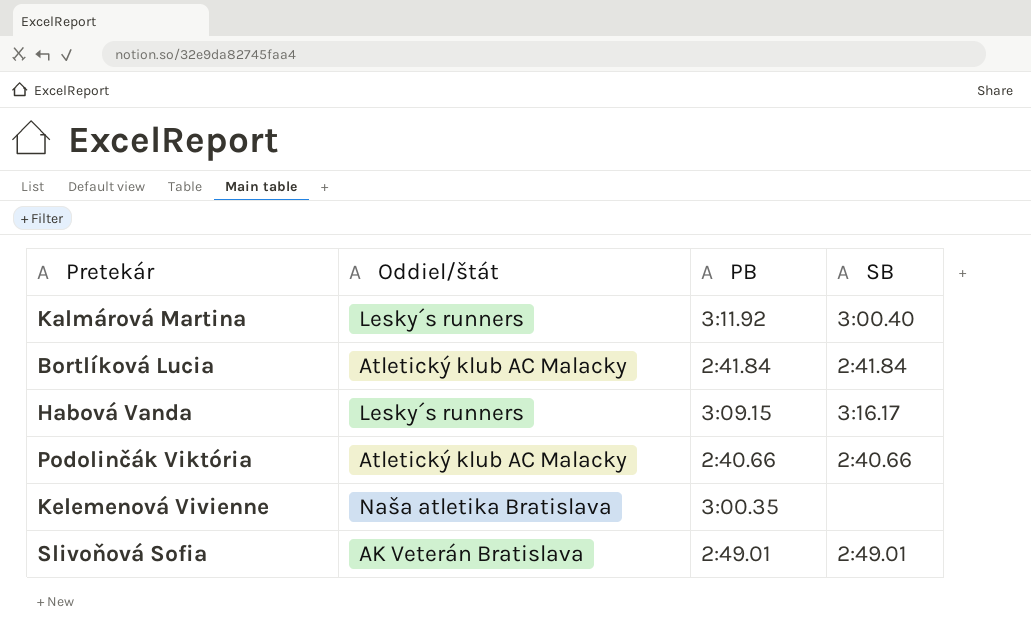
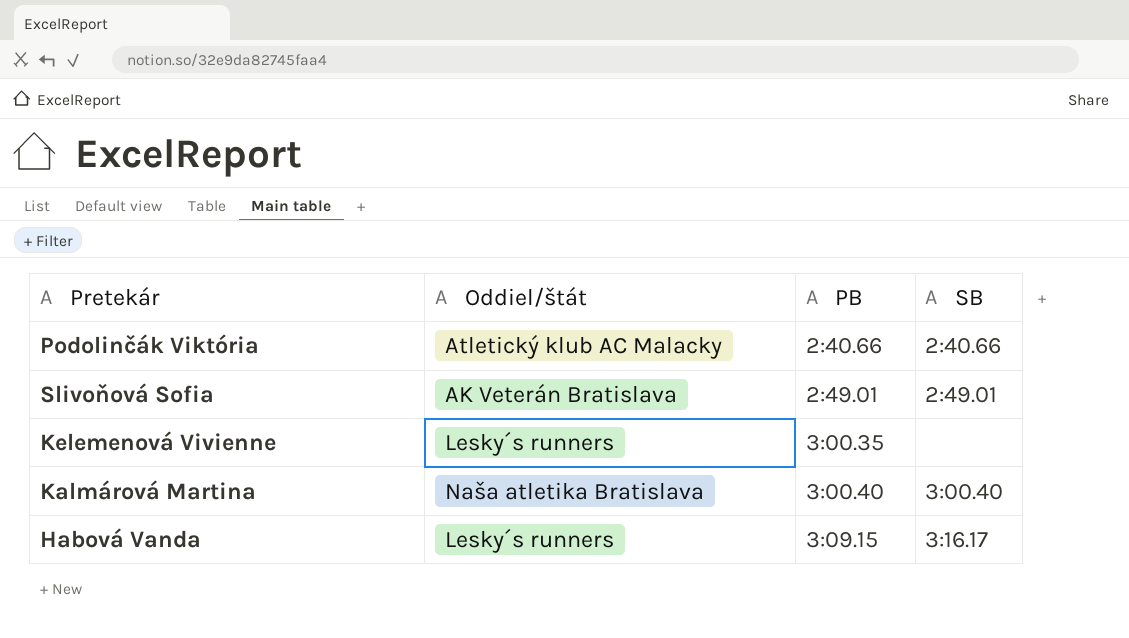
row order: none -> PB ascending
row Bortlíková Lucia: Atletický klub AC Malacky | 2:41.84 | 2:41.84 -> none
Kelemenová Vivienne | Oddiel/štát: Naša atletika Bratislava -> Lesky´s runners
Kalmárová Martina | Oddiel/štát: Lesky´s runners -> Naša atletika Bratislava
Kalmárová Martina | PB: 3:11.92 -> 3:00.40

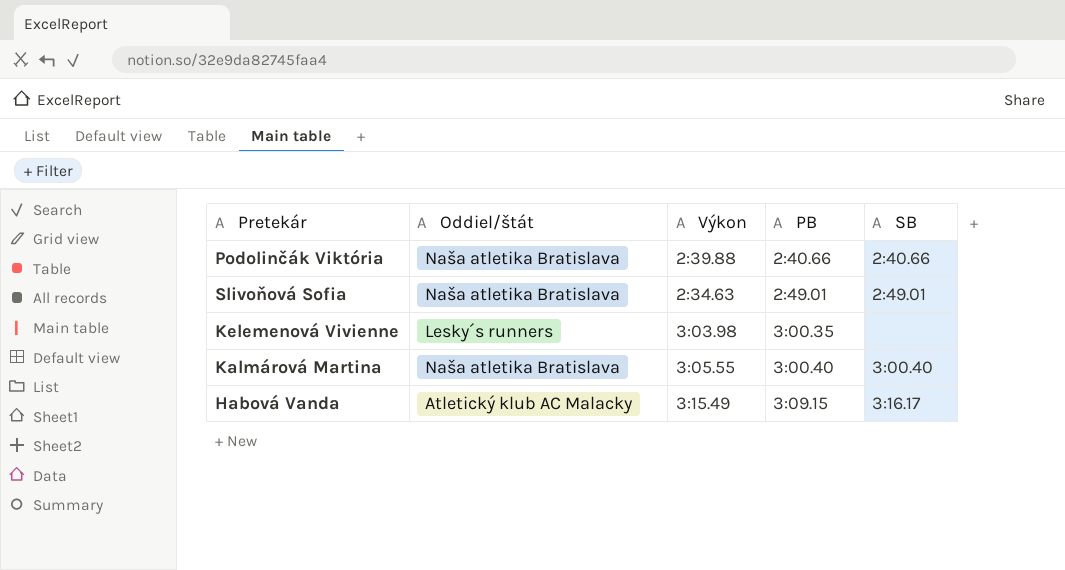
column Výkon | position: none -> 3
Podolinčák Viktória | Oddiel/štát: Atletický klub AC Malacky -> Naša atletika Bratislava
Slivoňová Sofia | Oddiel/štát: AK Veterán Bratislava -> Naša atletika Bratislava
Habová Vanda | Oddiel/štát: Lesky´s runners -> Atletický klub AC Malacky

